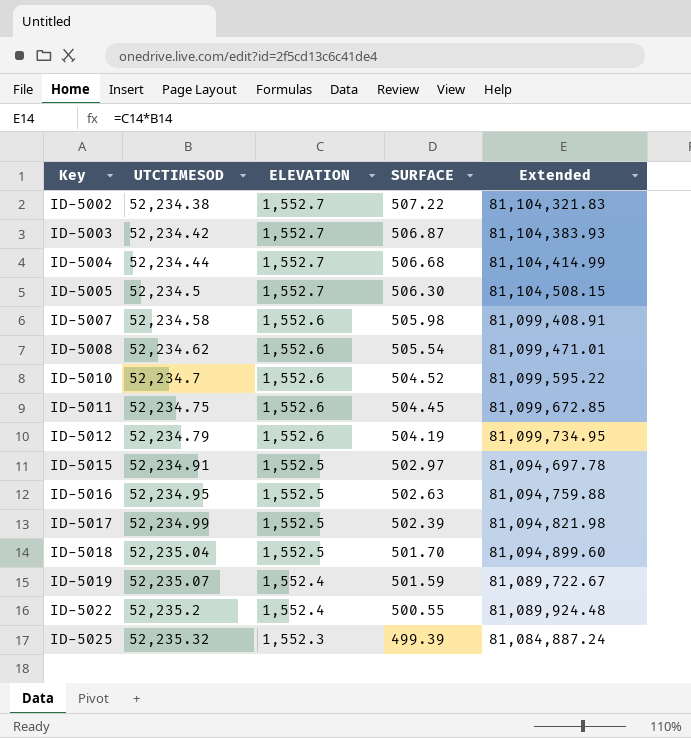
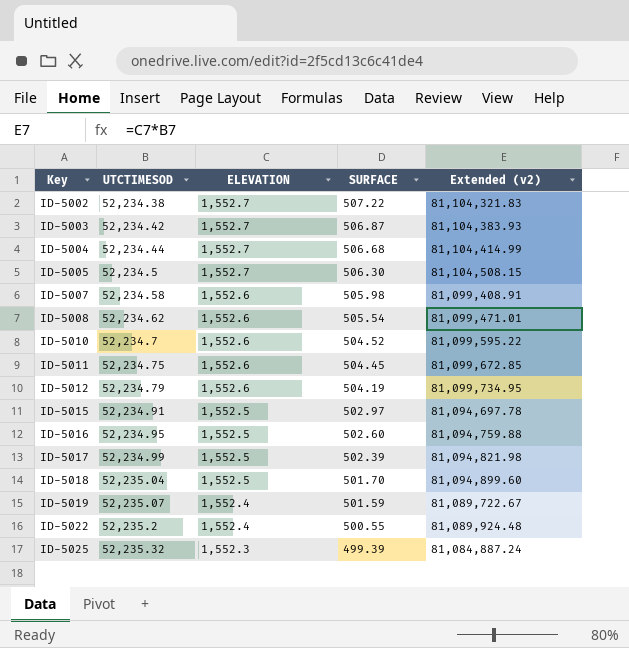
column name: Extended -> Extended (v2)
ID-5016 | SURFACE: 502.63 -> 502.60

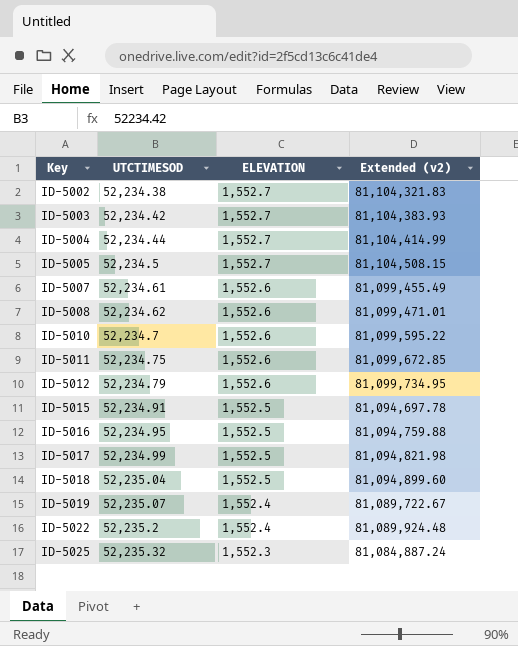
column SURFACE | position: 4 -> none
ID-5007 | UTCTIMESOD: 52,234.58 -> 52,234.61
ID-5007 | Extended (v2): 81,099,408.91 -> 81,099,455.49

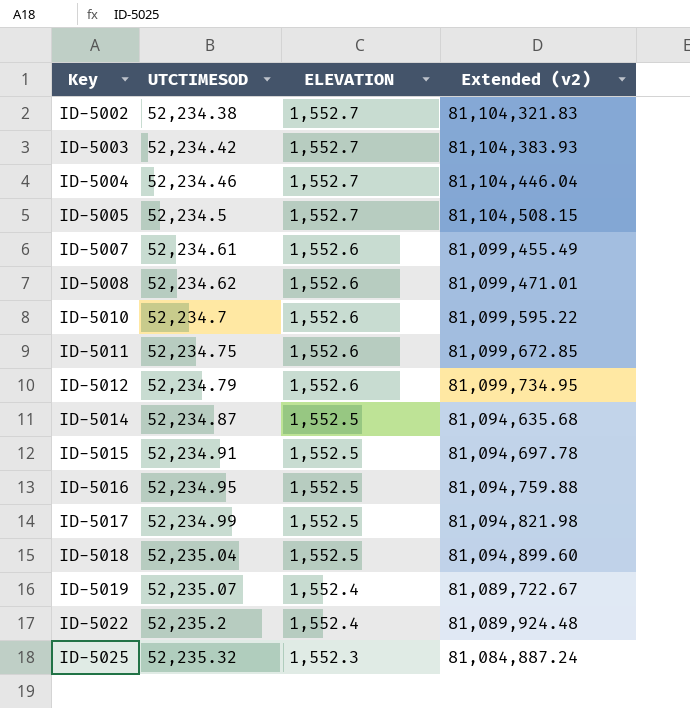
ID-5004 | UTCTIMESOD: 52,234.44 -> 52,234.46
ID-5004 | Extended (v2): 81,104,414.99 -> 81,104,446.04
row ID-5014: none -> 52,234.87 | 1,552.5 | 81,094,635.68

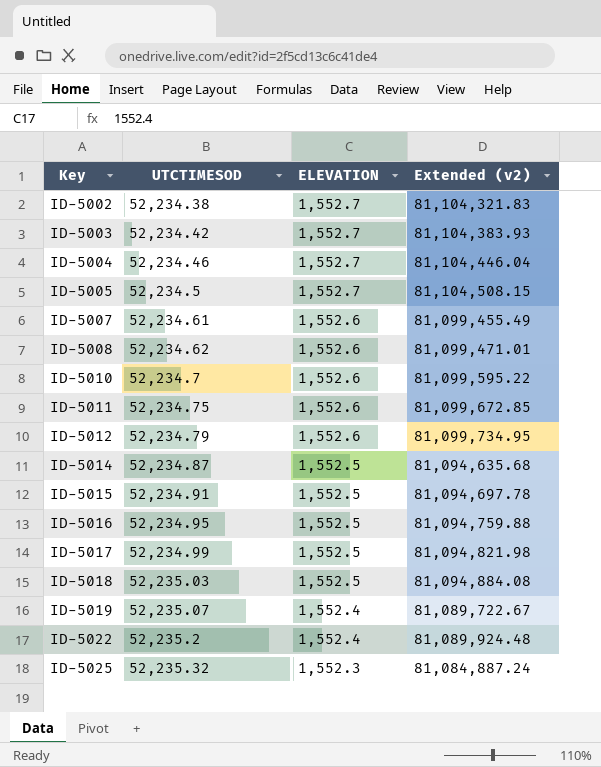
ID-5018 | UTCTIMESOD: 52,235.04 -> 52,235.03
ID-5018 | Extended (v2): 81,094,899.60 -> 81,094,884.08

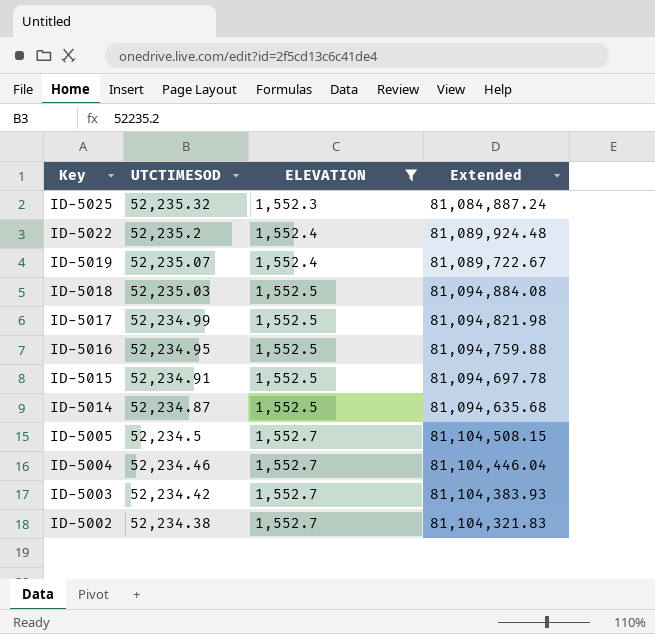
filter: none -> ELEVATION != 1,552.6
row order: Key ascending -> Key descending
column name: Extended (v2) -> Extended

